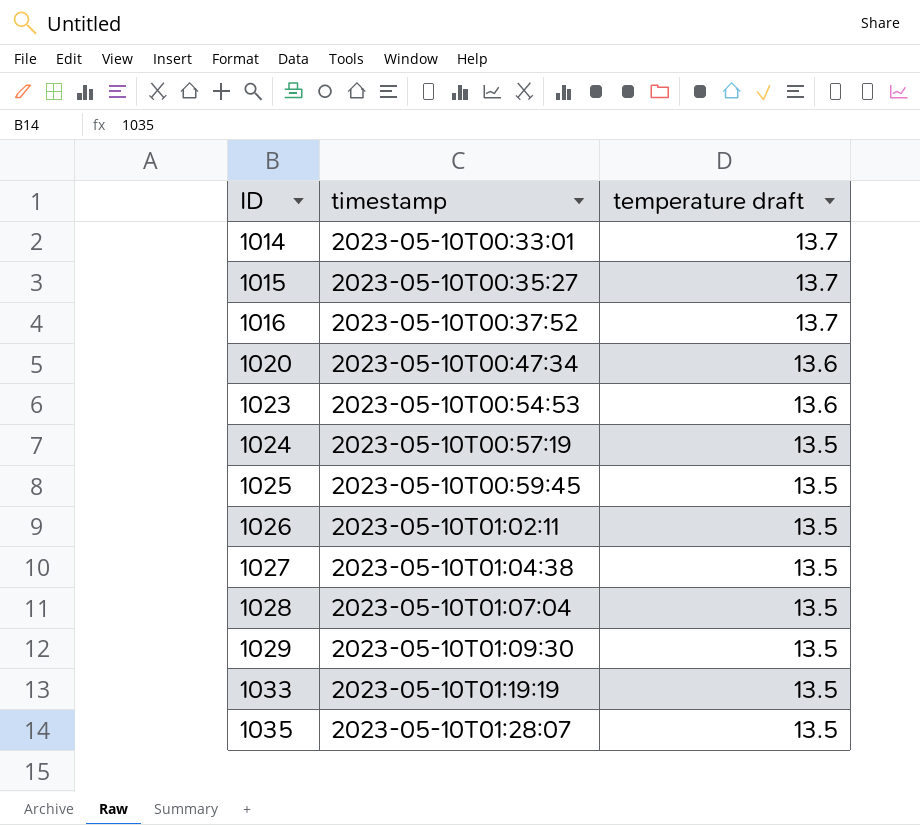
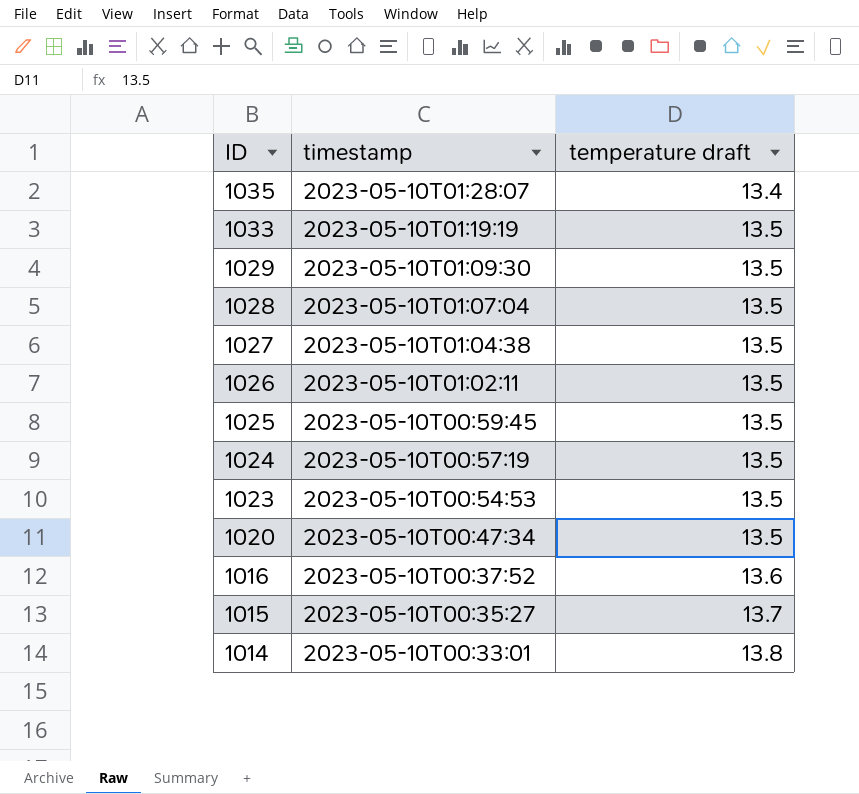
row order: ID ascending -> ID descending
1035 | temperature draft: 13.5 -> 13.4
1023 | temperature draft: 13.6 -> 13.5
1020 | temperature draft: 13.6 -> 13.5
1016 | temperature draft: 13.7 -> 13.6
1014 | temperature draft: 13.7 -> 13.8

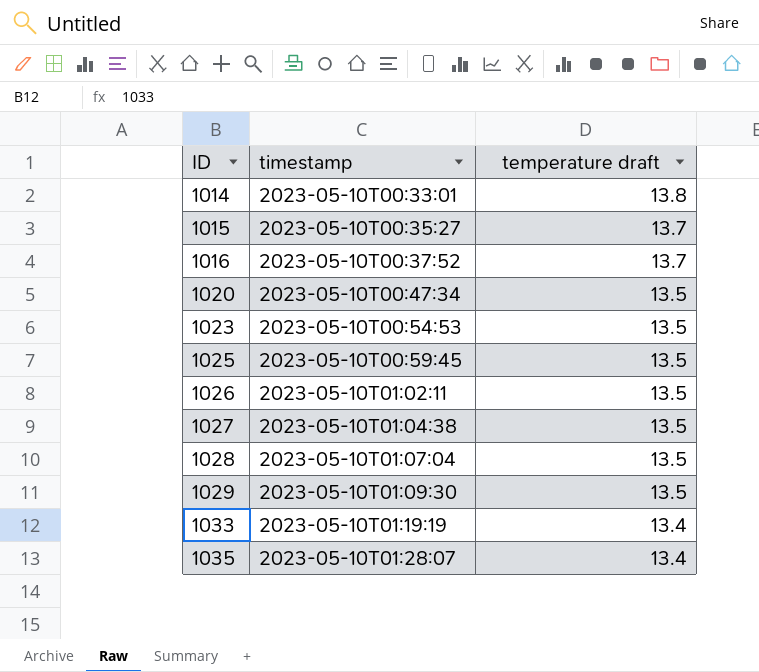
row order: ID descending -> ID ascending
row 1024: 2023-05-10T00:57:19 | 13.5 -> none
1016 | temperature draft: 13.6 -> 13.7
1033 | temperature draft: 13.5 -> 13.4

